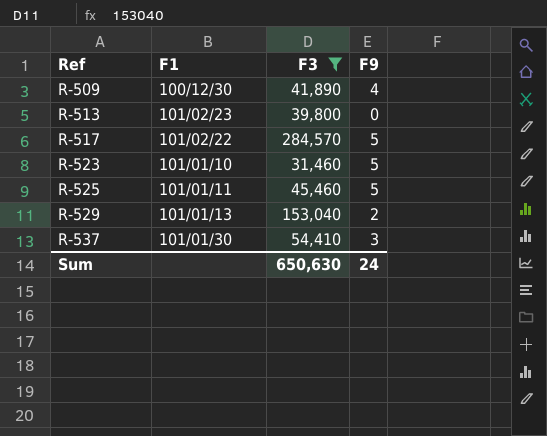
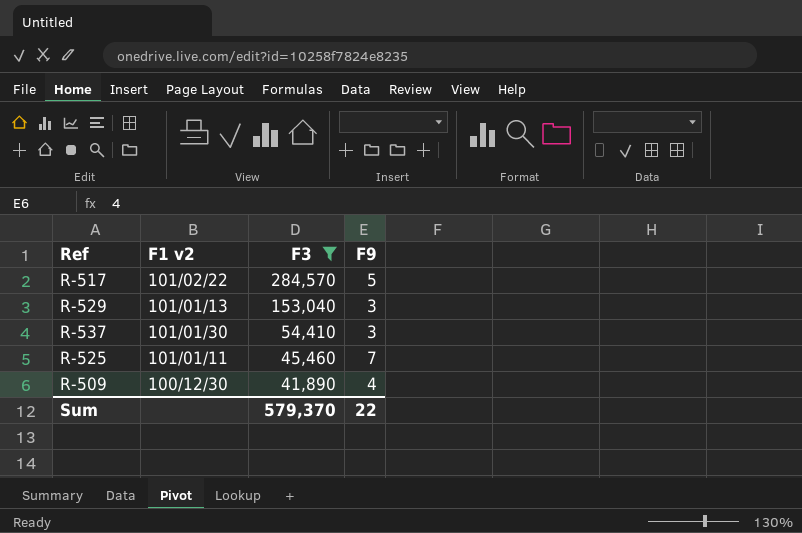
row order: Ref ascending -> F3 descending
column name: F1 -> F1 v2
row R-513: 101/02/23 | 39,800 | 0 -> none
row R-523: 101/01/10 | 31,460 | 5 -> none
R-529 | F9: 2 -> 3
R-525 | F9: 5 -> 7
Sum | F3: 650,630 -> 579,370
Sum | F9: 24 -> 22

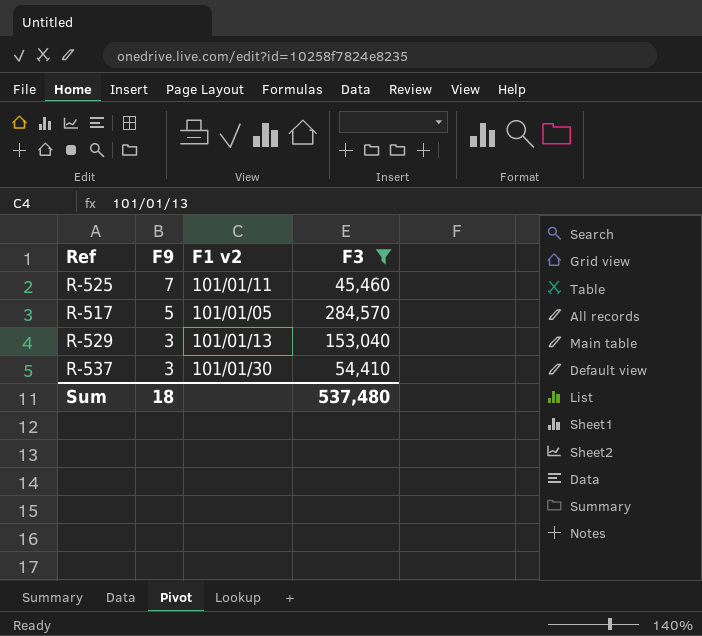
row order: F3 descending -> F9 descending
column F9 | position: 4 -> 2
row R-509: 100/12/30 | 41,890 | 4 -> none
R-517 | F1 v2: 101/02/22 -> 101/01/05
Sum | F9: 22 -> 18
Sum | F3: 579,370 -> 537,480

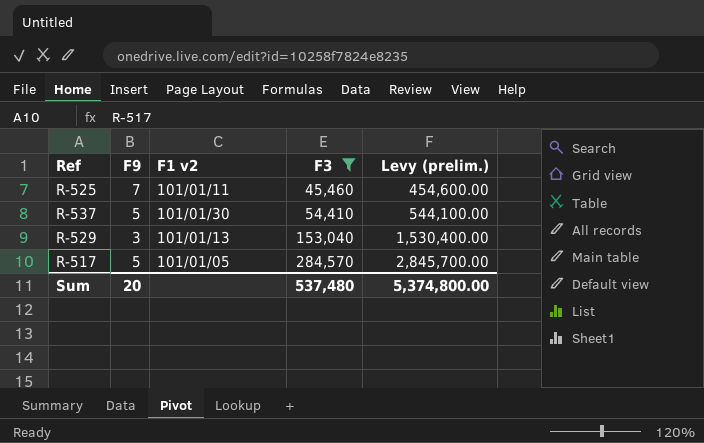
row order: F9 descending -> F3 ascending
column Levy (prelim.) | formula: none -> [F3] * 10
R-537 | F9: 3 -> 5
Sum | F9: 18 -> 20

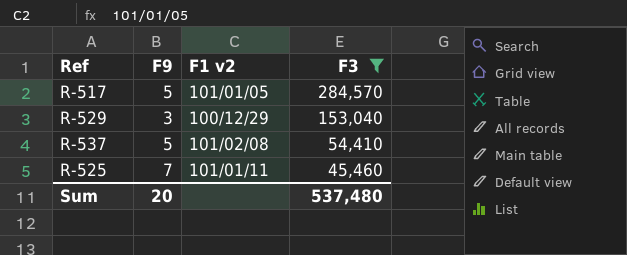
row order: F3 ascending -> F3 descending
column Levy (prelim.) | formula: [F3] * 10 -> none
R-529 | F1 v2: 101/01/13 -> 100/12/29
R-537 | F1 v2: 101/01/30 -> 101/02/08

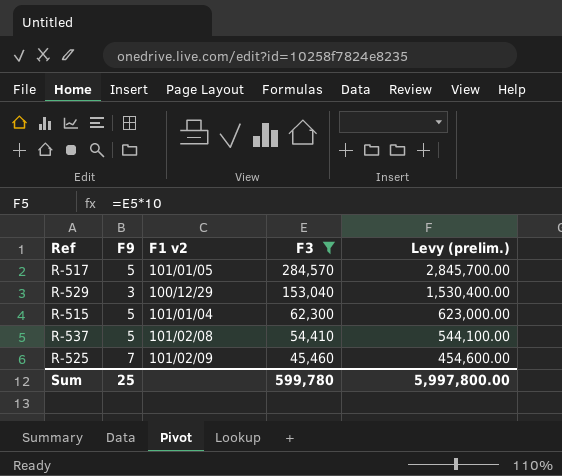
column Levy (prelim.) | formula: none -> [F3] * 10
row R-515: none -> 5 | 101/01/04 | 62,300 | 623,000.00
R-525 | F1 v2: 101/01/11 -> 101/02/09
Sum | F9: 20 -> 25
Sum | F3: 537,480 -> 599,780

